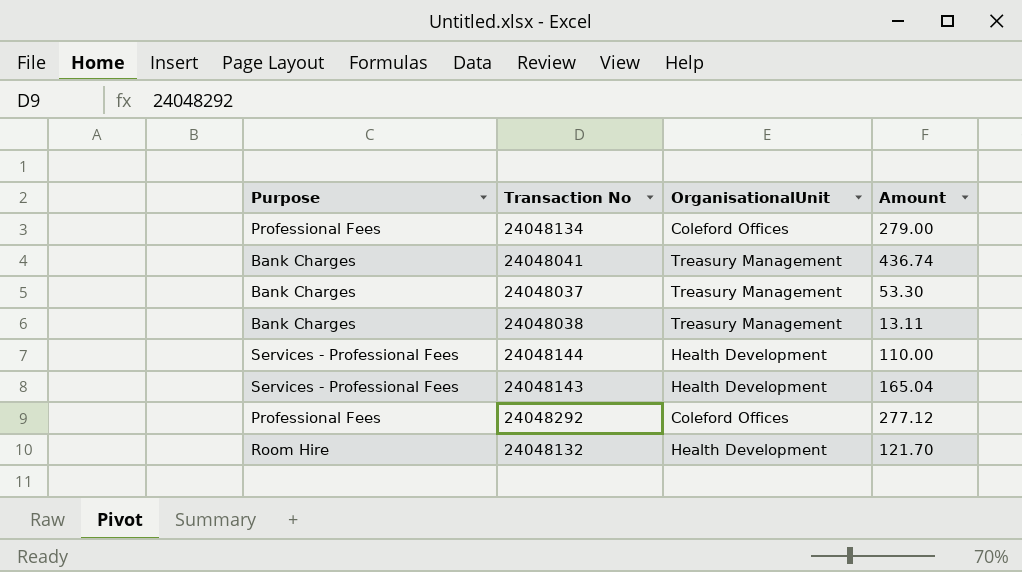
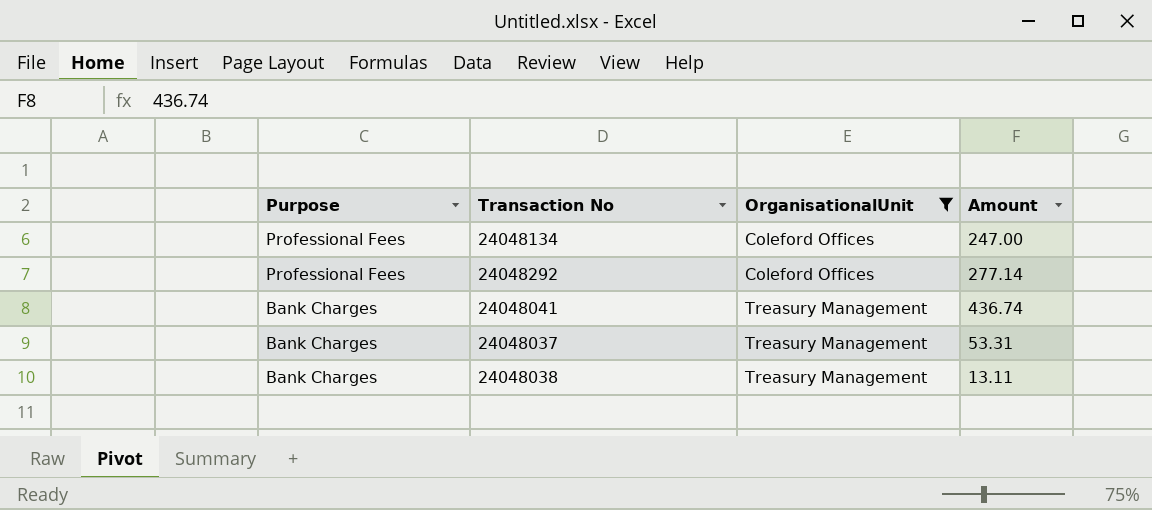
filter: none -> OrganisationalUnit != Health Development
row order: none -> Purpose descending
24048134 | Amount: 279.00 -> 247.00
24048292 | Amount: 277.12 -> 277.14
24048037 | Amount: 53.30 -> 53.31

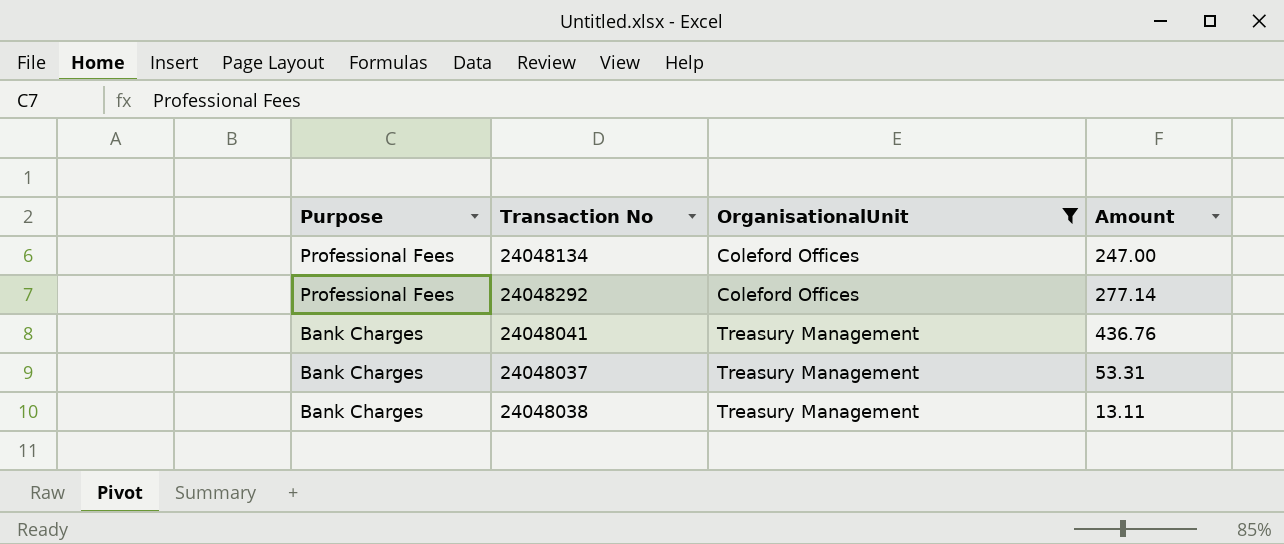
24048041 | Amount: 436.74 -> 436.76

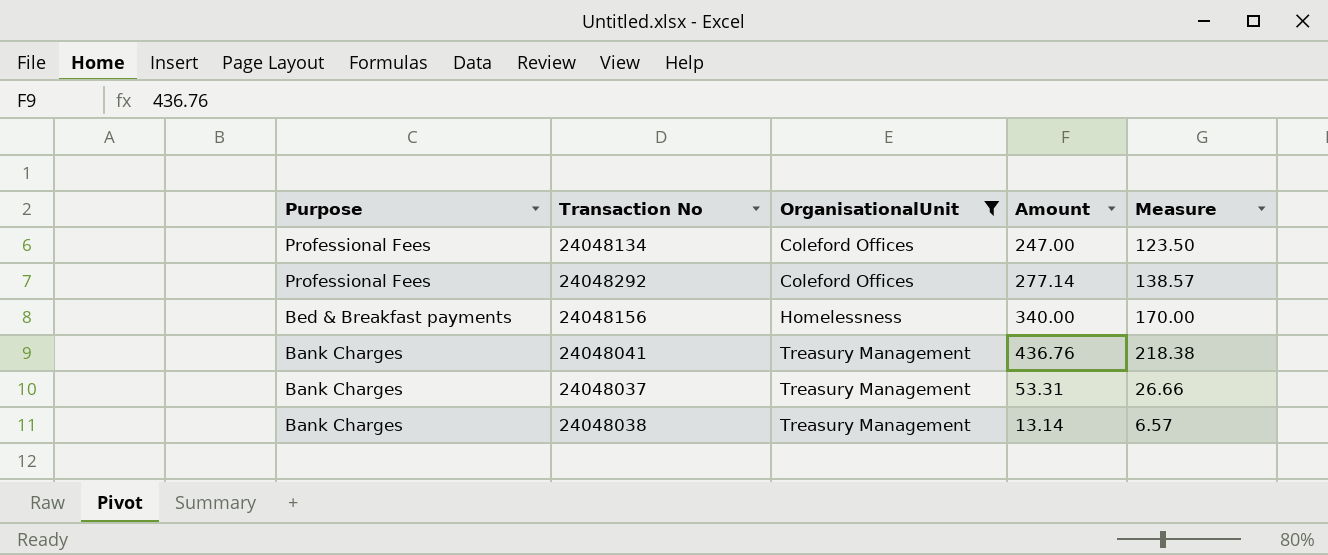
column Measure | formula: none -> [Amount] * 0.5
row 24048156: none -> Bed & Breakfast payments | Homelessness | 340.00 | 170.00
24048038 | Amount: 13.11 -> 13.14

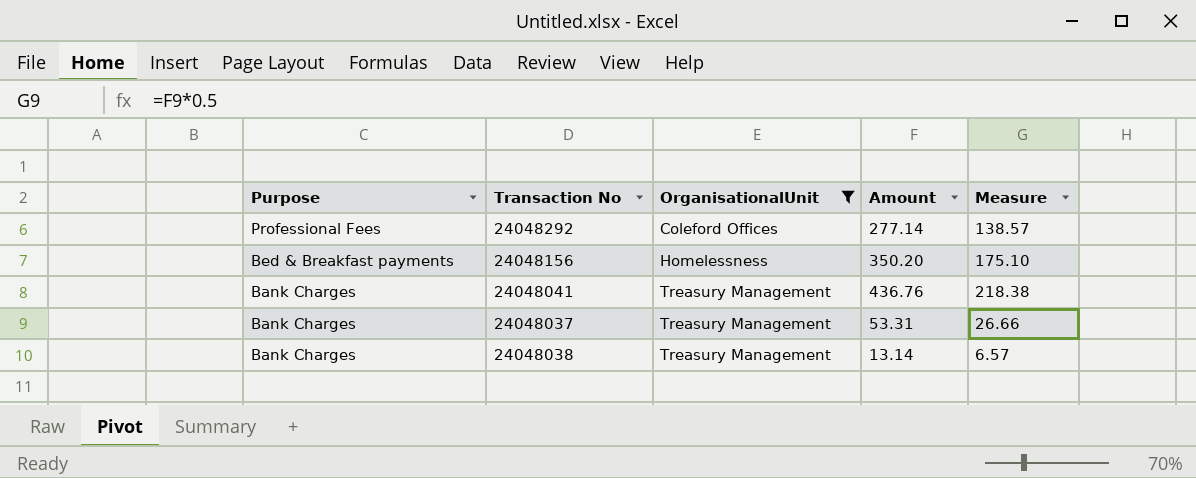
row 24048134: Professional Fees | Coleford Offices | 247.00 | 123.50 -> none
24048156 | Amount: 340.00 -> 350.20
24048156 | Measure: 170.00 -> 175.10

